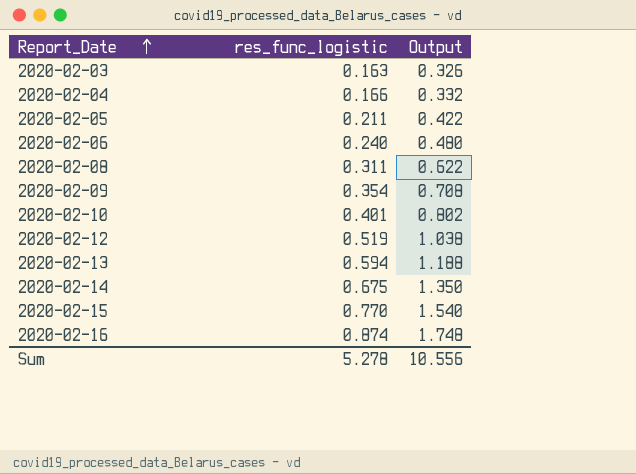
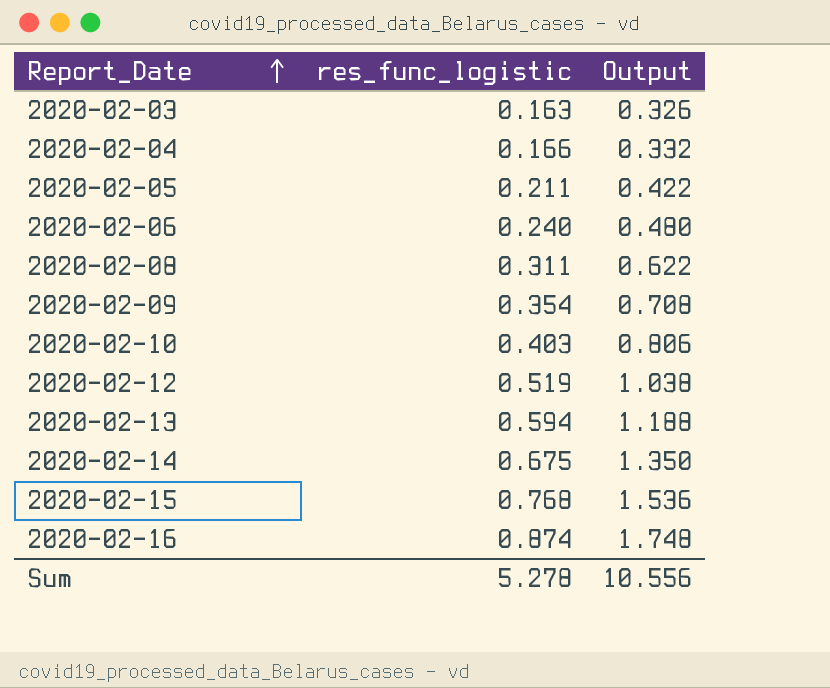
2020-02-10 | res_func_logistic: 0.401 -> 0.403
2020-02-10 | Output: 0.802 -> 0.806
2020-02-15 | res_func_logistic: 0.770 -> 0.768
2020-02-15 | Output: 1.540 -> 1.536

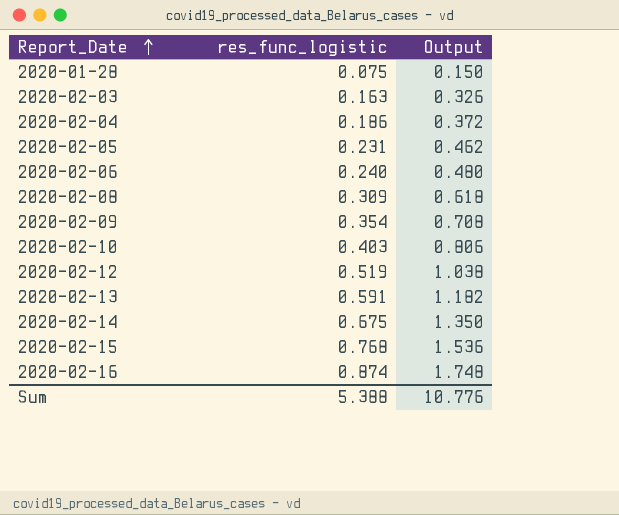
row 2020-01-28: none -> 0.075 | 0.150
2020-02-04 | res_func_logistic: 0.166 -> 0.186
2020-02-04 | Output: 0.332 -> 0.372
2020-02-05 | res_func_logistic: 0.211 -> 0.231
2020-02-05 | Output: 0.422 -> 0.462
2020-02-08 | res_func_logistic: 0.311 -> 0.309
2020-02-08 | Output: 0.622 -> 0.618
2020-02-13 | res_func_logistic: 0.594 -> 0.591
2020-02-13 | Output: 1.188 -> 1.182
Sum | res_func_logistic: 5.278 -> 5.388
Sum | Output: 10.556 -> 10.776

